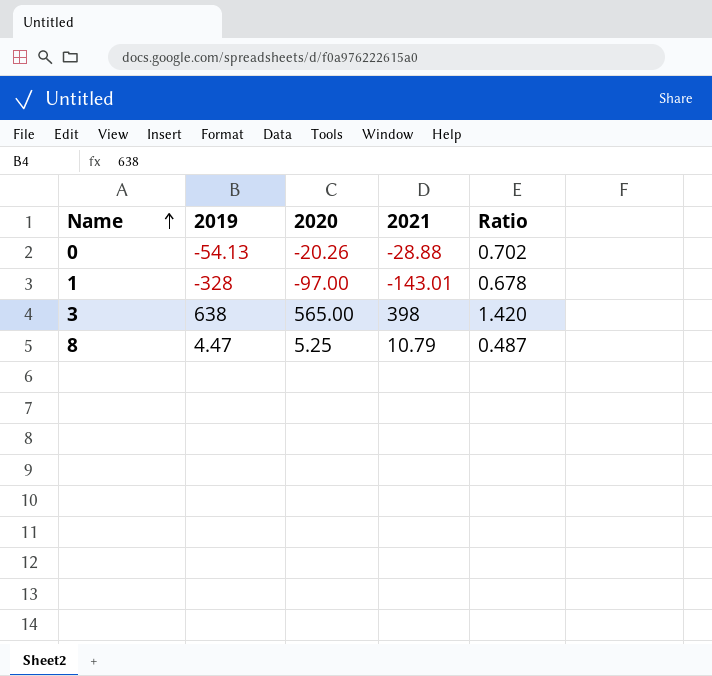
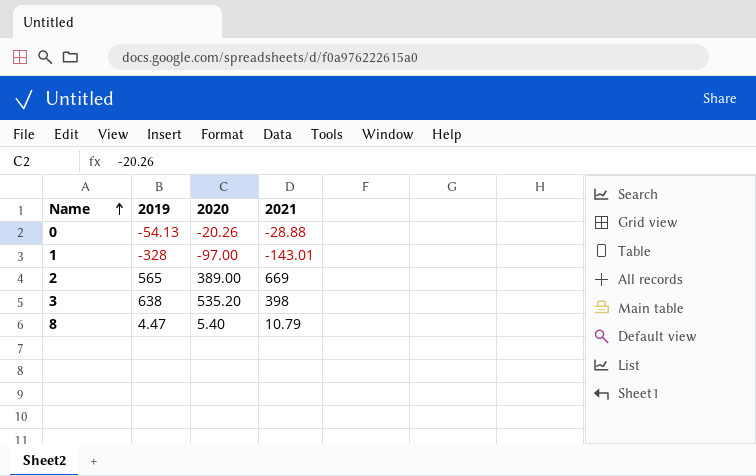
column Ratio | formula: [2020] / [2021] -> none
row 2: none -> 565 | 389.00 | 669
3 | 2020: 565.00 -> 535.20
8 | 2020: 5.25 -> 5.40

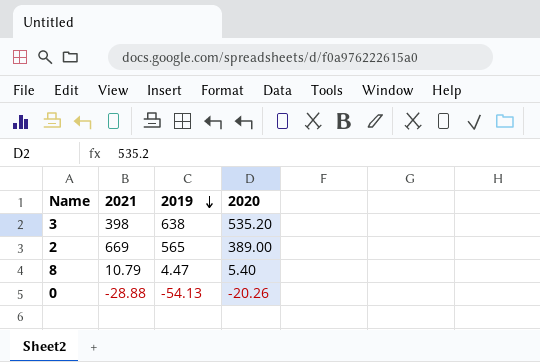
row order: Name ascending -> 2019 descending
column 2021 | position: 4 -> 2
row 1: -328 | -97.00 | -143.01 -> none

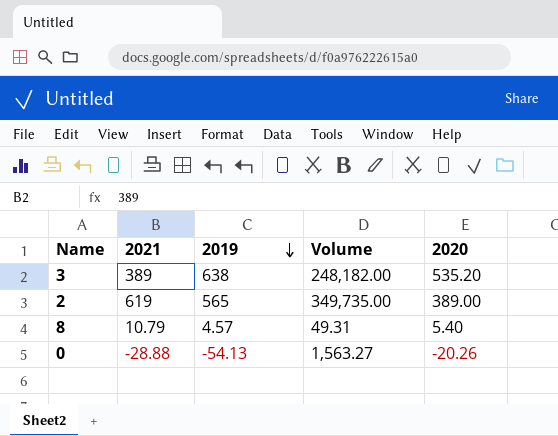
column Volume | formula: none -> [2021] * [2019]
3 | 2021: 398 -> 389
2 | 2021: 669 -> 619
8 | 2019: 4.47 -> 4.57

